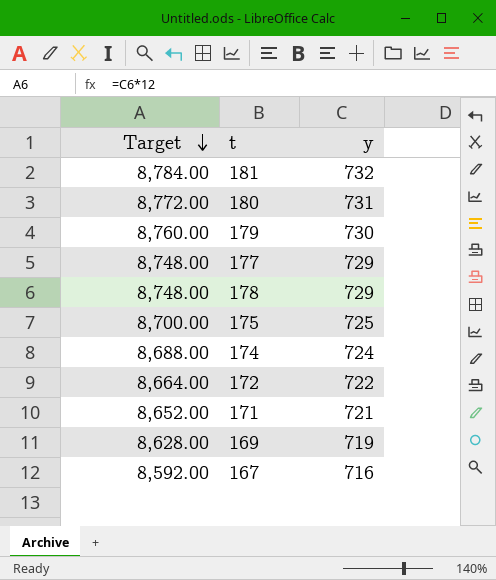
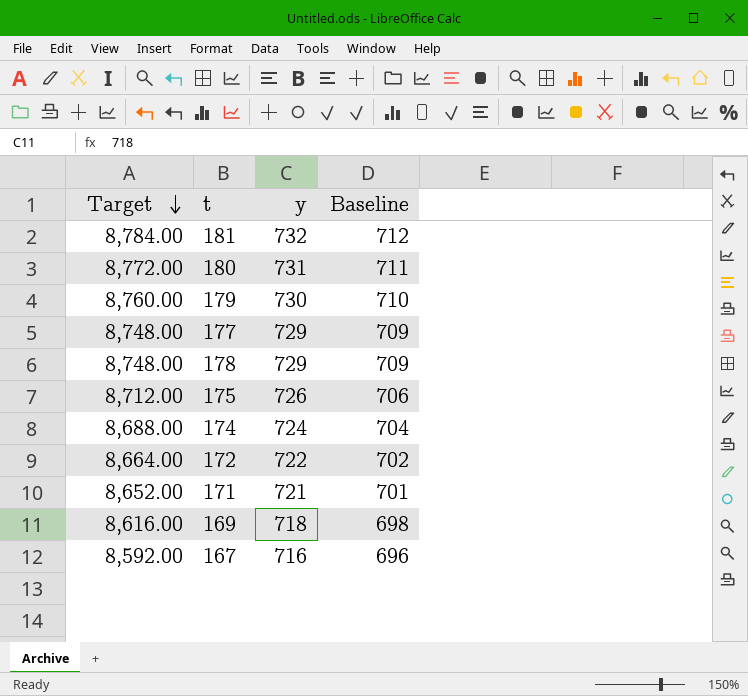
column Baseline | formula: none -> [y] - 20
175 | Target: 8,700.00 -> 8,712.00
175 | y: 725 -> 726
169 | Target: 8,628.00 -> 8,616.00
169 | y: 719 -> 718

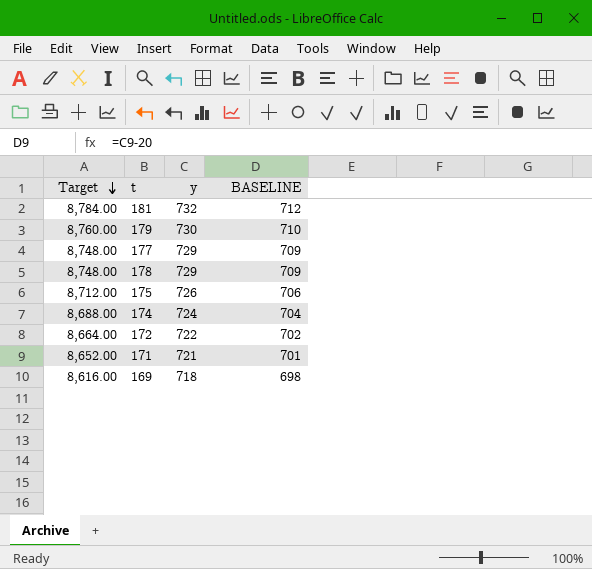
column name: Baseline -> BASELINE
row 180: 8,772.00 | 731 | 711 -> none
row 167: 8,592.00 | 716 | 696 -> none

